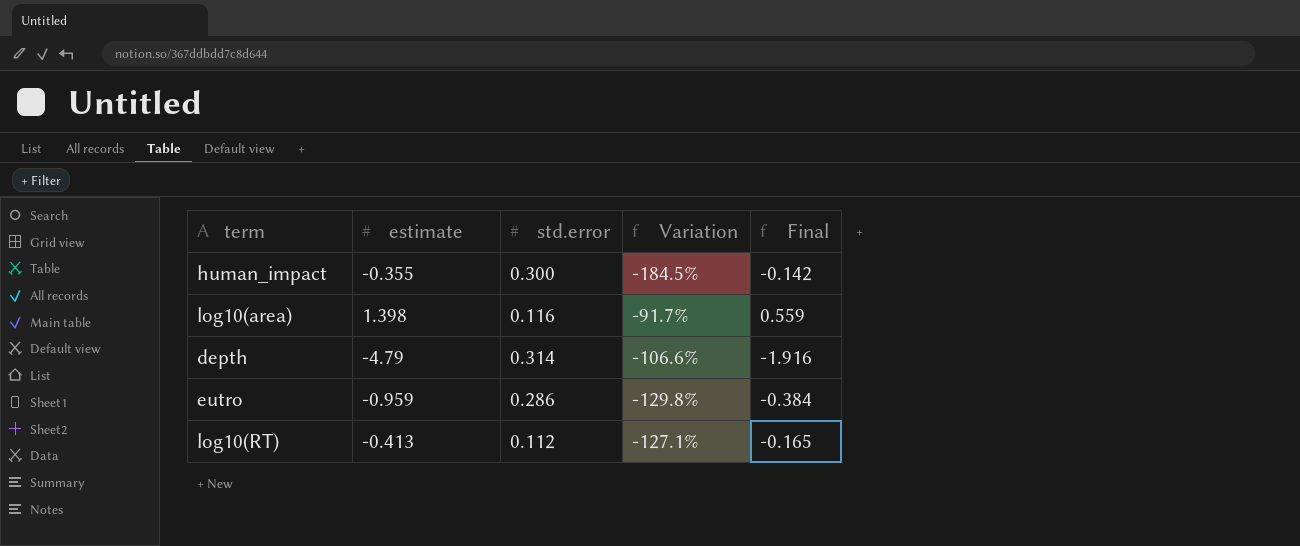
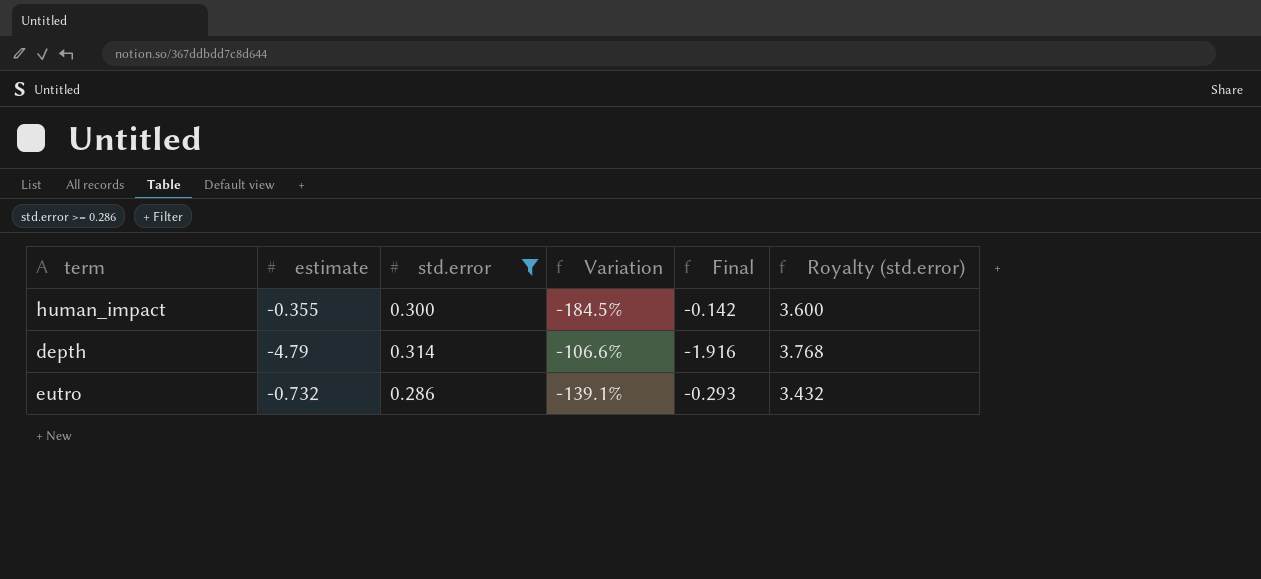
filter: none -> std.error >= 0.286
column Royalty (std.error) | formula: none -> [std.error] * 12
eutro | estimate: -0.959 -> -0.732
eutro | Variation: -129.8% -> -139.1%
eutro | Final: -0.384 -> -0.293

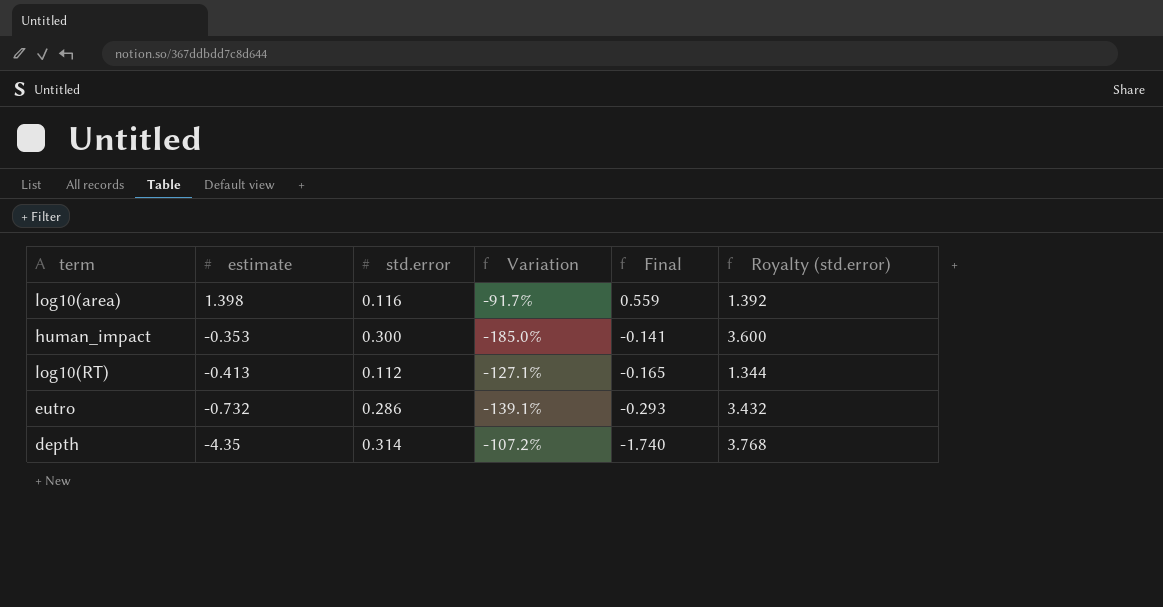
filter: std.error >= 0.286 -> none
row order: none -> estimate descending
human_impact | estimate: -0.355 -> -0.353
human_impact | Variation: -184.5% -> -185.0%
human_impact | Final: -0.142 -> -0.141
depth | estimate: -4.79 -> -4.35
depth | Variation: -106.6% -> -107.2%
depth | Final: -1.916 -> -1.740

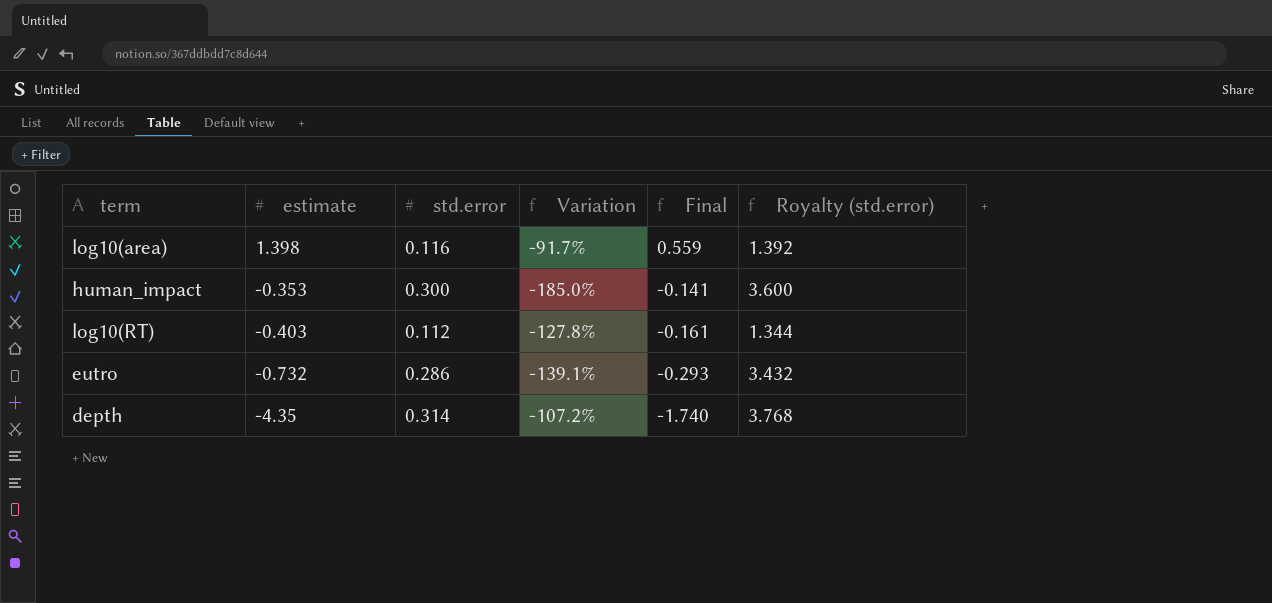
log10(RT) | estimate: -0.413 -> -0.403
log10(RT) | Variation: -127.1% -> -127.8%
log10(RT) | Final: -0.165 -> -0.161

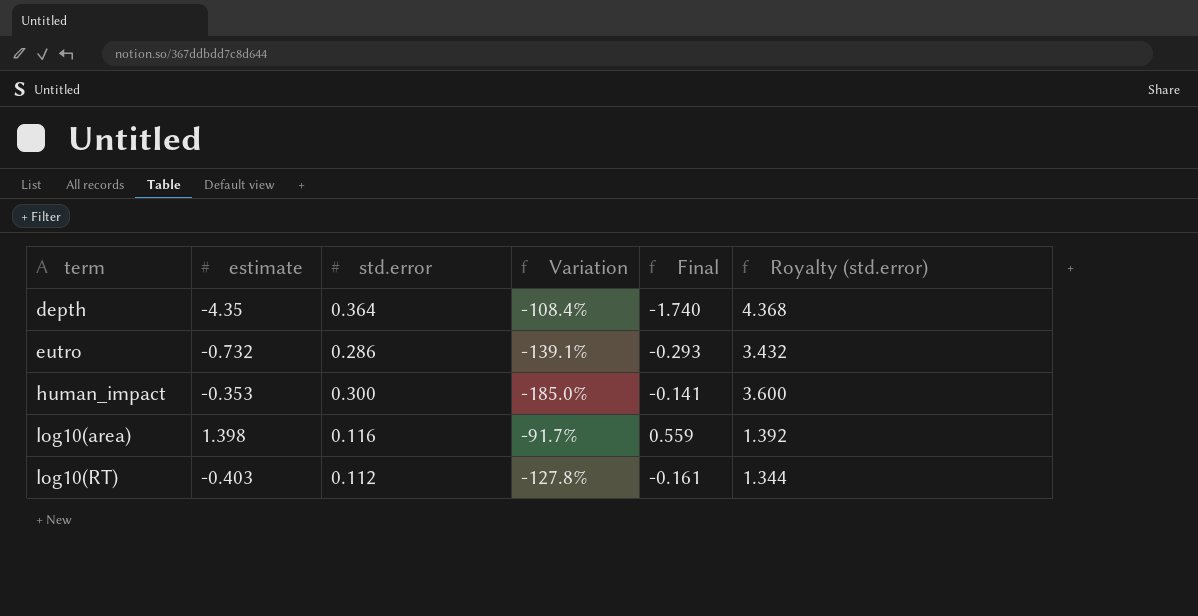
row order: estimate descending -> term ascending
depth | std.error: 0.314 -> 0.364
depth | Variation: -107.2% -> -108.4%
depth | Royalty (std.error): 3.768 -> 4.368

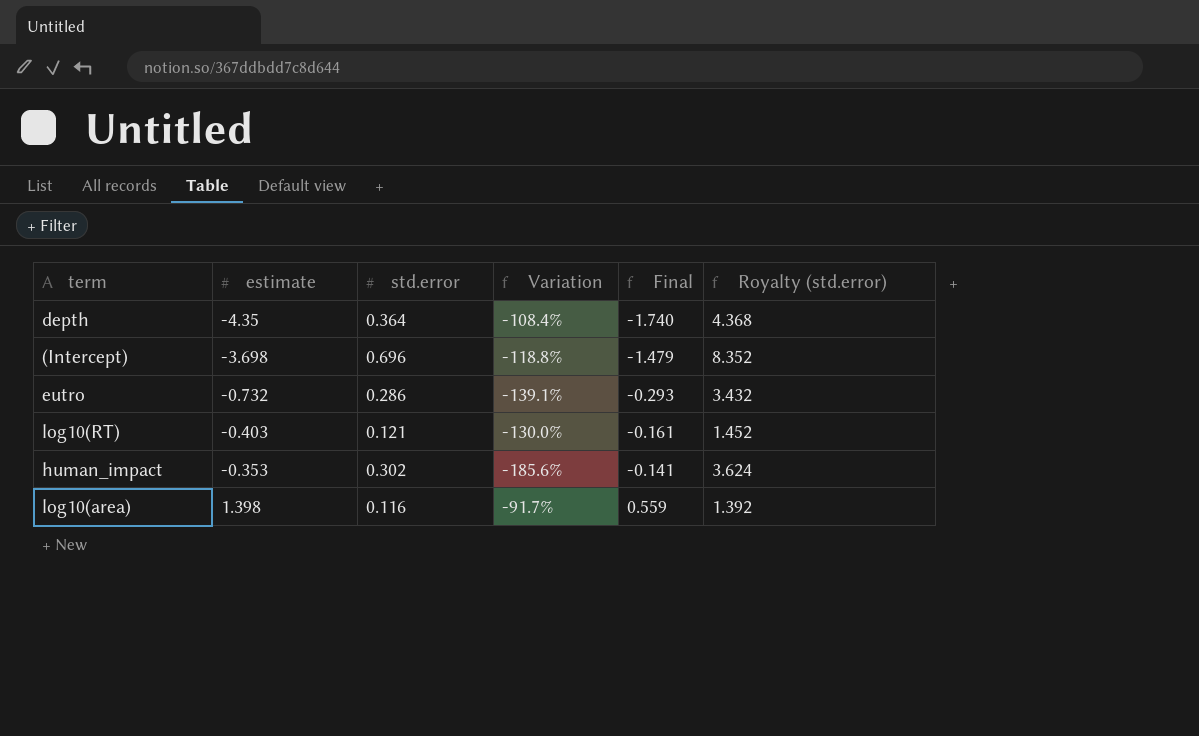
row order: term ascending -> estimate ascending
row (Intercept): none -> -3.698 | 0.696 | -118.8% | -1.479 | 8.352
log10(RT) | std.error: 0.112 -> 0.121
log10(RT) | Variation: -127.8% -> -130.0%
log10(RT) | Royalty (std.error): 1.344 -> 1.452
human_impact | std.error: 0.300 -> 0.302
human_impact | Variation: -185.0% -> -185.6%
human_impact | Royalty (std.error): 3.600 -> 3.624

